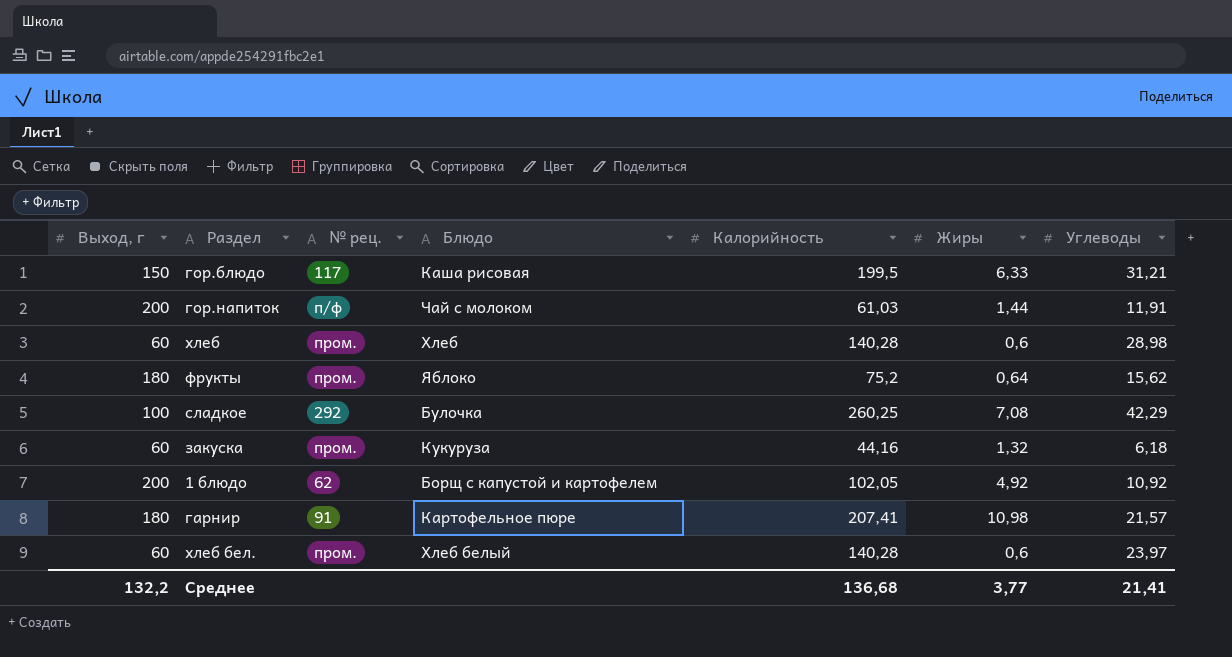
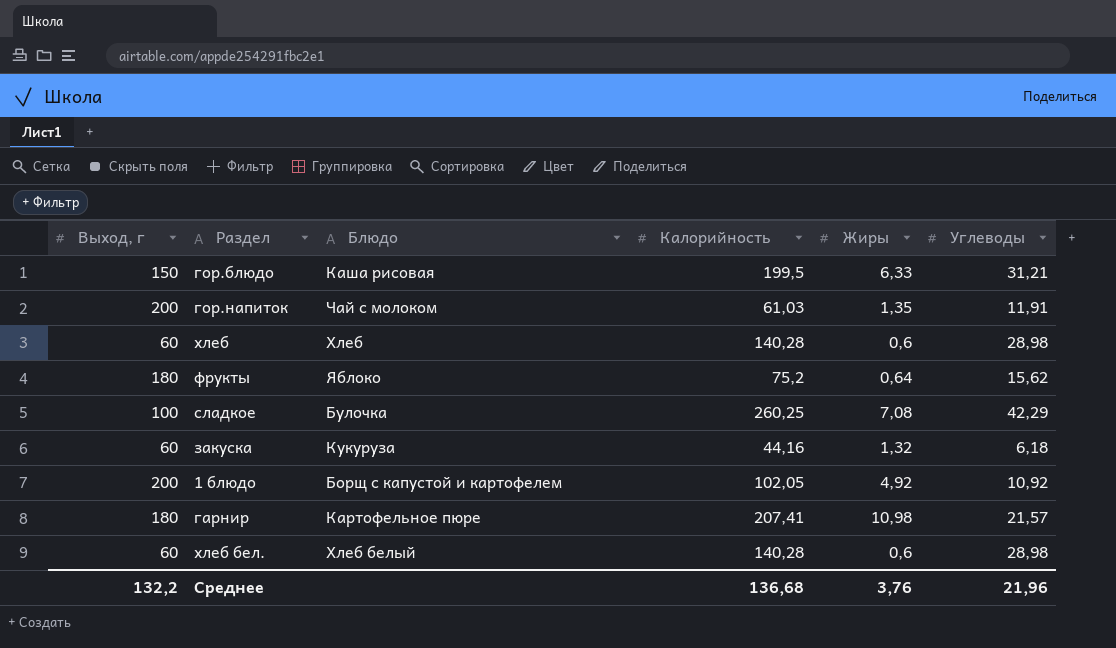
column № рец. | position: 3 -> none
гор.напиток | Жиры: 1,44 -> 1,35
хлеб бел. | Углеводы: 23,97 -> 28,98
Среднее | Жиры: 3,77 -> 3,76
Среднее | Углеводы: 21,41 -> 21,96

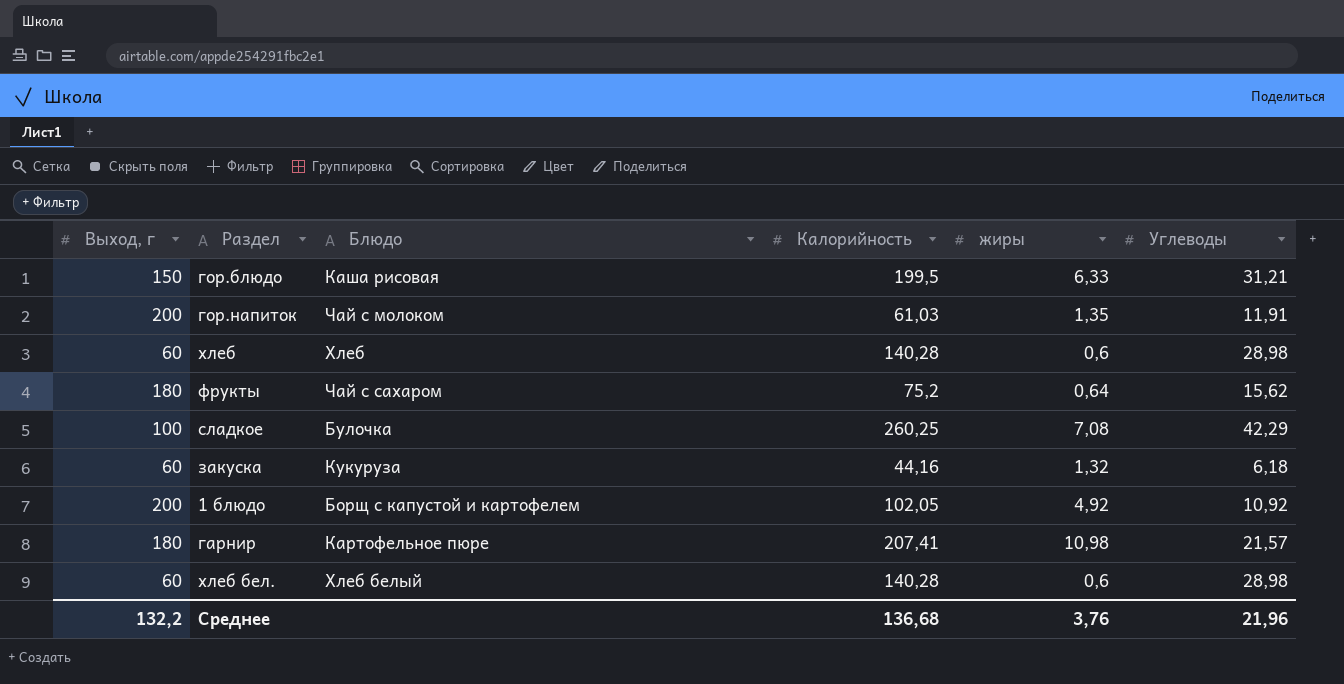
column name: Жиры -> жиры
фрукты | Блюдо: Яблоко -> Чай с сахаром

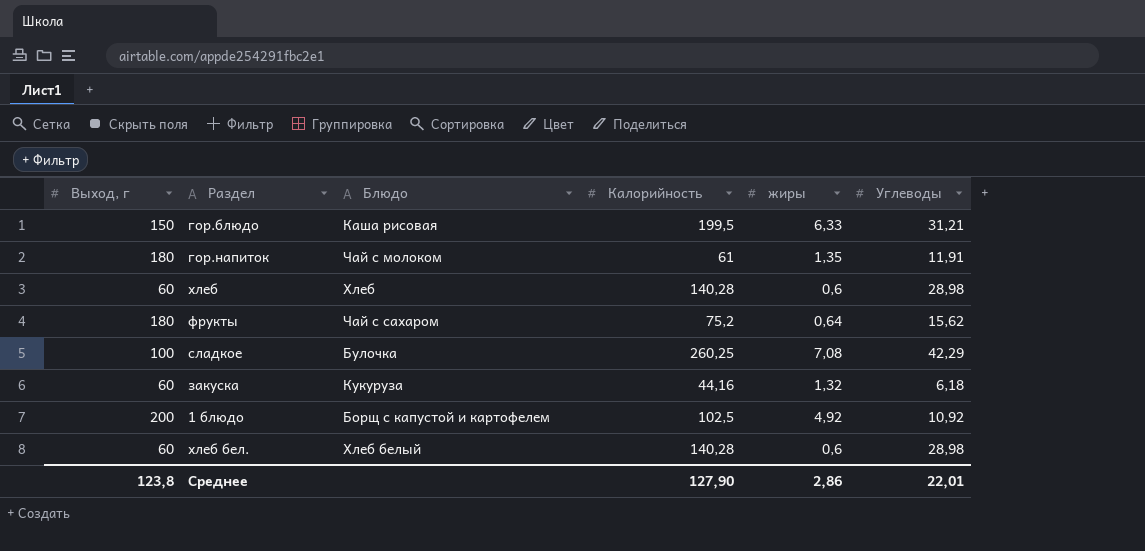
row гарнир: 180 | Картофельное пюре | 207,41 | 10,98 | 21,57 -> none
гор.напиток | Выход, г: 200 -> 180
гор.напиток | Калорийность: 61,03 -> 61
1 блюдо | Калорийность: 102,05 -> 102,5
Среднее | Выход, г: 132,2 -> 123,8
Среднее | Калорийность: 136,68 -> 127,90
Среднее | жиры: 3,76 -> 2,86
Среднее | Углеводы: 21,96 -> 22,01

